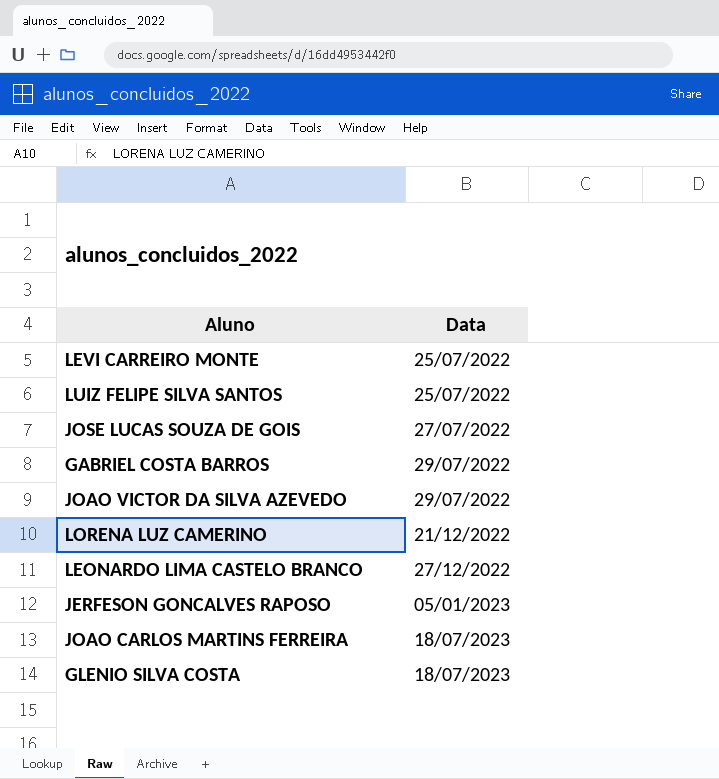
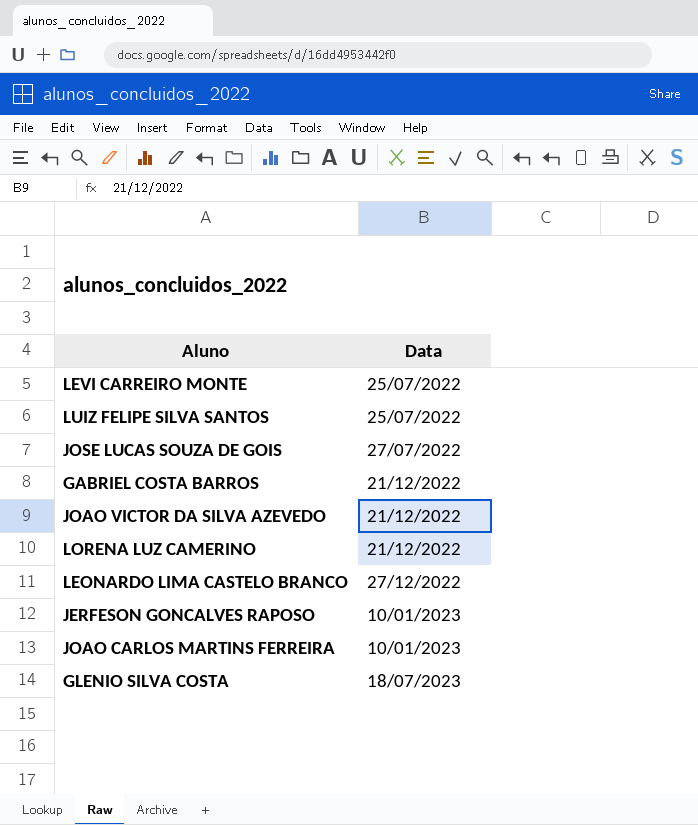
GABRIEL COSTA BARROS | Data: 29/07/2022 -> 21/12/2022
JOAO VICTOR DA SILVA AZEVEDO | Data: 29/07/2022 -> 21/12/2022
JERFESON GONCALVES RAPOSO | Data: 05/01/2023 -> 10/01/2023
JOAO CARLOS MARTINS FERREIRA | Data: 18/07/2023 -> 10/01/2023

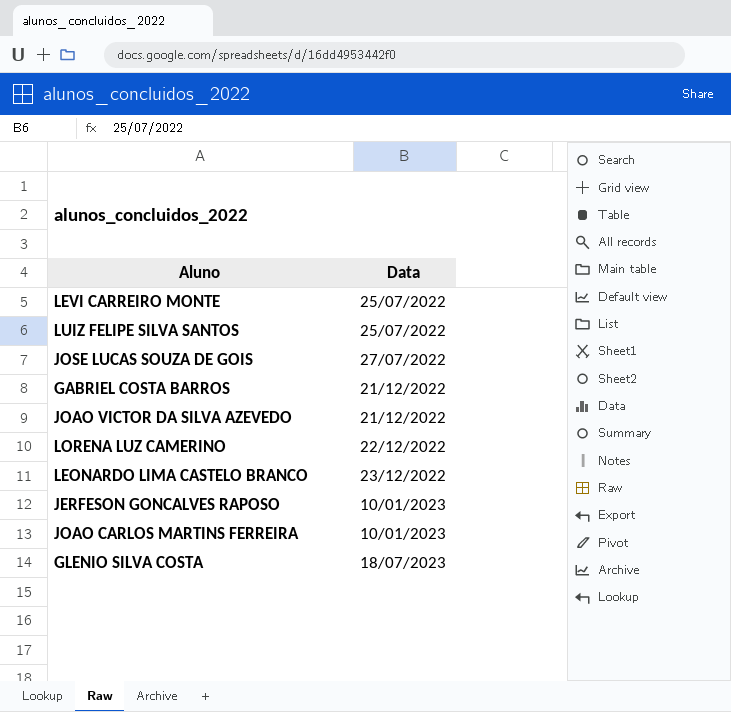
LORENA LUZ CAMERINO | Data: 21/12/2022 -> 22/12/2022
LEONARDO LIMA CASTELO BRANCO | Data: 27/12/2022 -> 23/12/2022

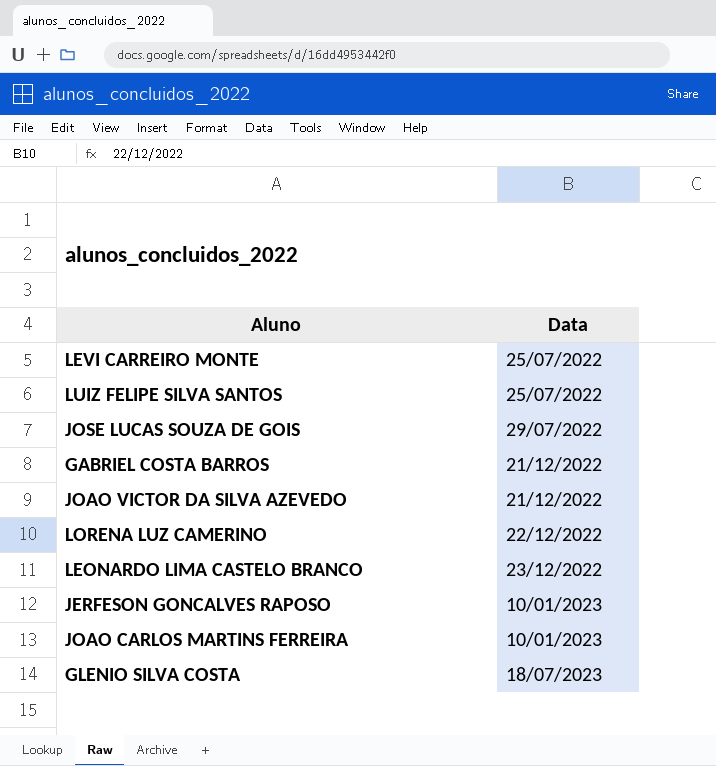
JOSE LUCAS SOUZA DE GOIS | Data: 27/07/2022 -> 29/07/2022

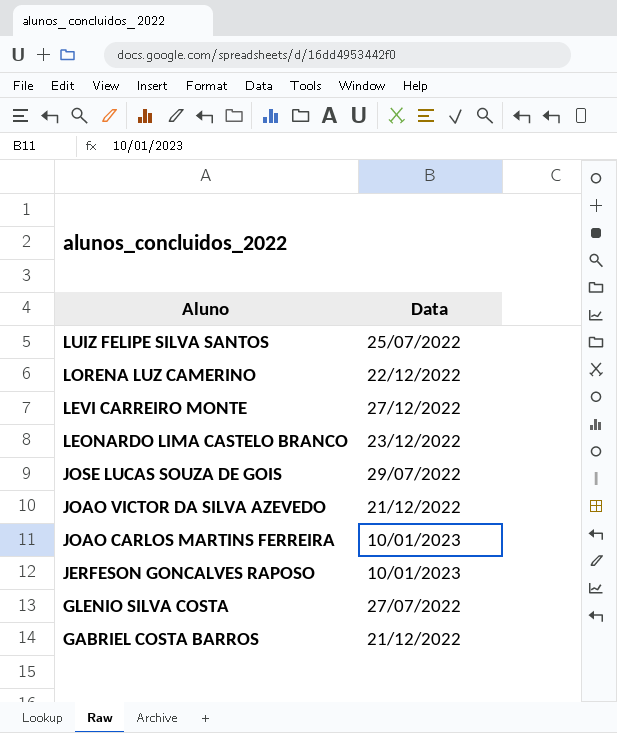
row order: Data ascending -> Aluno descending
LEVI CARREIRO MONTE | Data: 25/07/2022 -> 27/12/2022
GLENIO SILVA COSTA | Data: 18/07/2023 -> 27/07/2022

